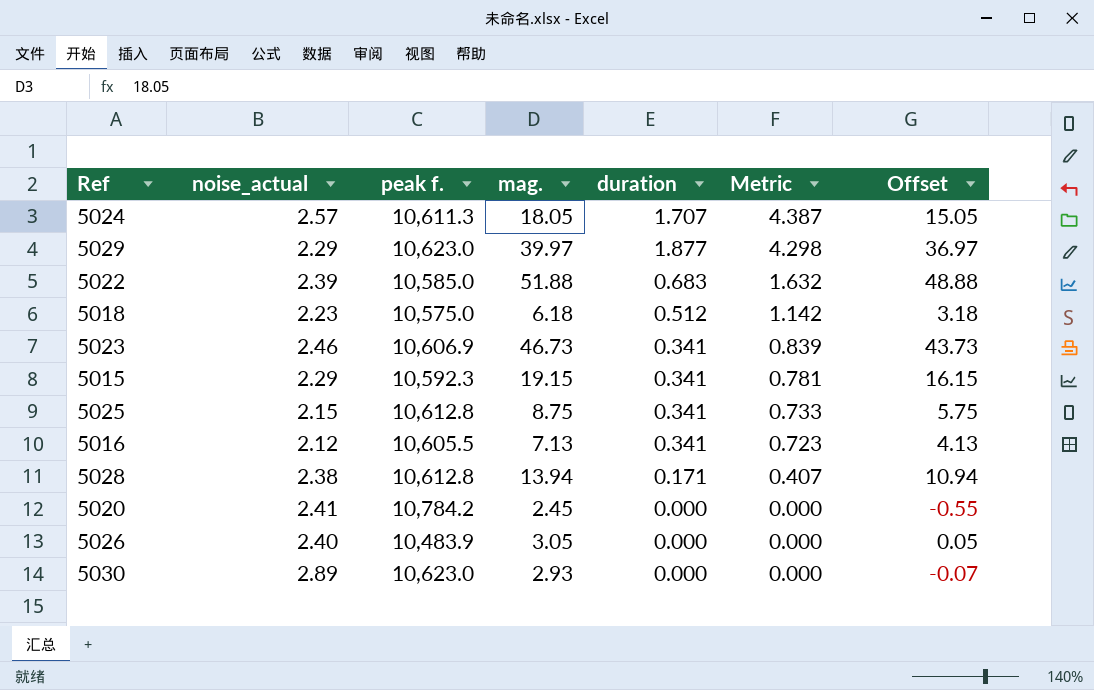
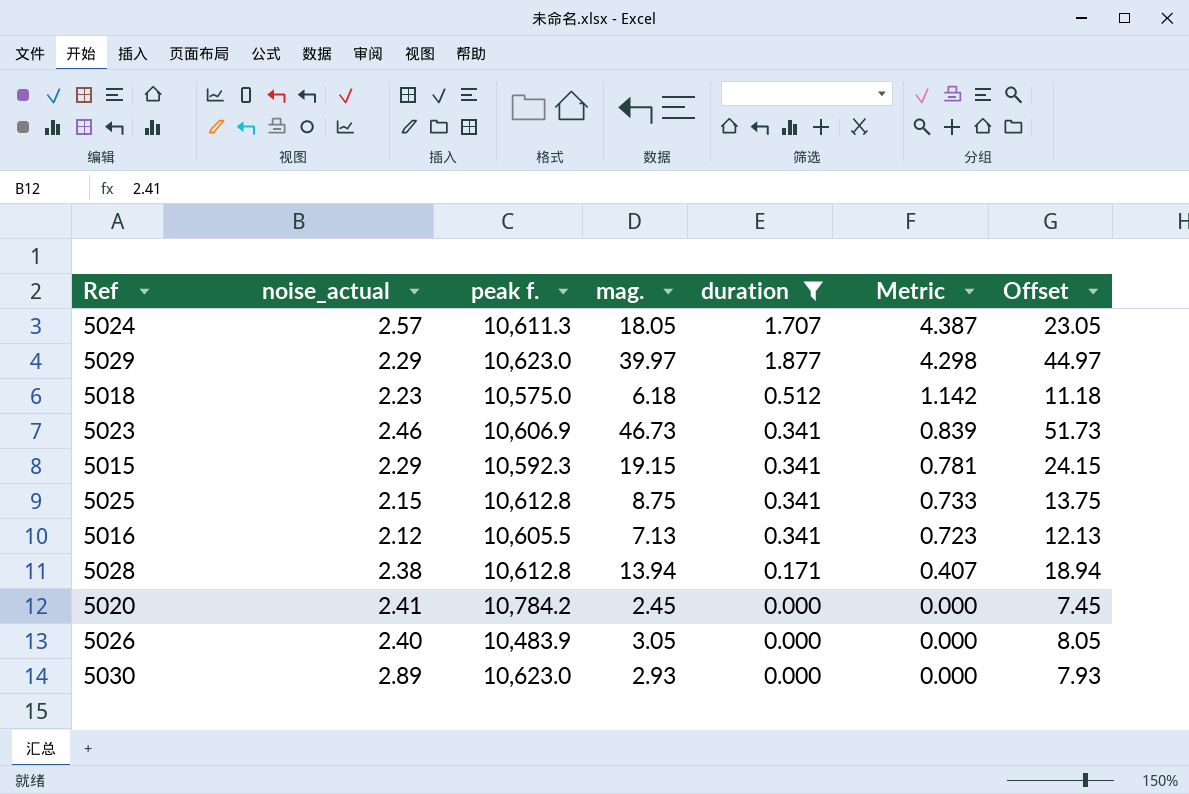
filter: none -> duration != 0.683
column Offset | formula: [mag.] - 3 -> [mag.] + 5

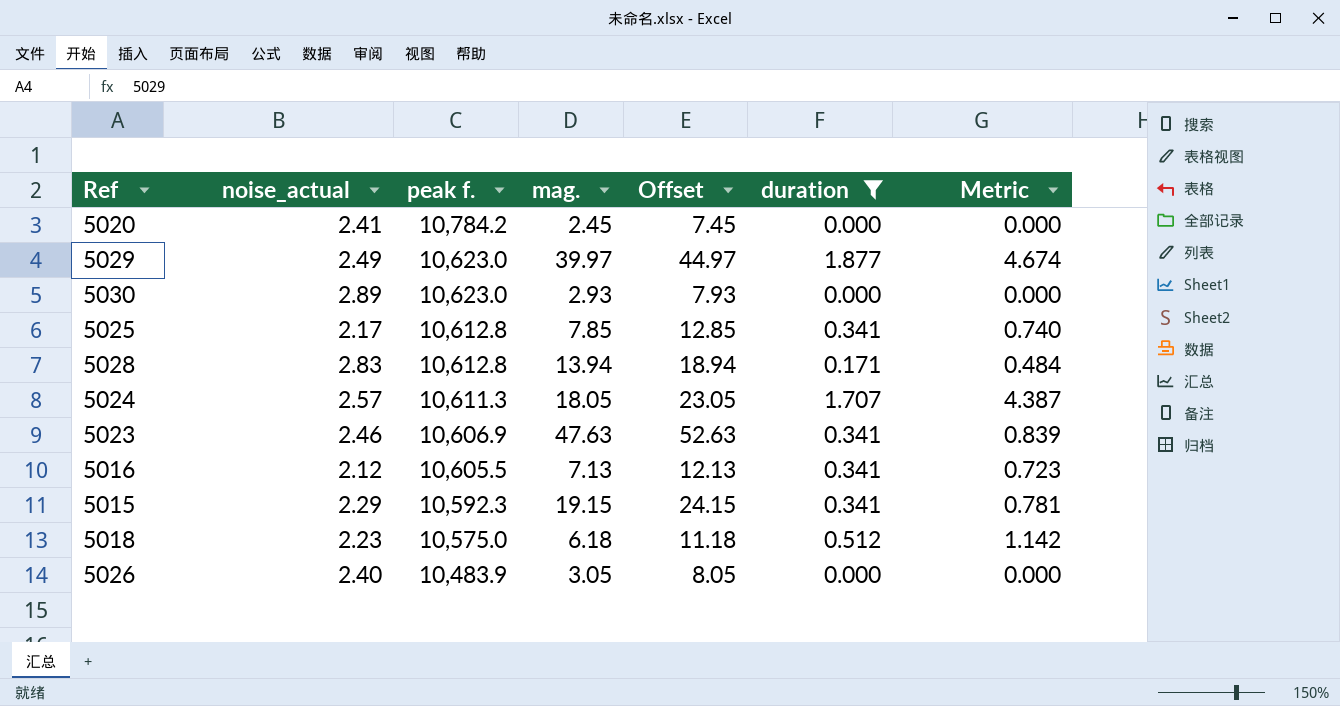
row order: Metric descending -> peak f. descending
column Offset | position: 7 -> 5
5029 | noise_actual: 2.29 -> 2.49
5029 | Metric: 4.298 -> 4.674
5025 | noise_actual: 2.15 -> 2.17
5025 | mag.: 8.75 -> 7.85
5025 | Offset: 13.75 -> 12.85
5025 | Metric: 0.733 -> 0.740
5028 | noise_actual: 2.38 -> 2.83
5028 | Metric: 0.407 -> 0.484
5023 | mag.: 46.73 -> 47.63
5023 | Offset: 51.73 -> 52.63

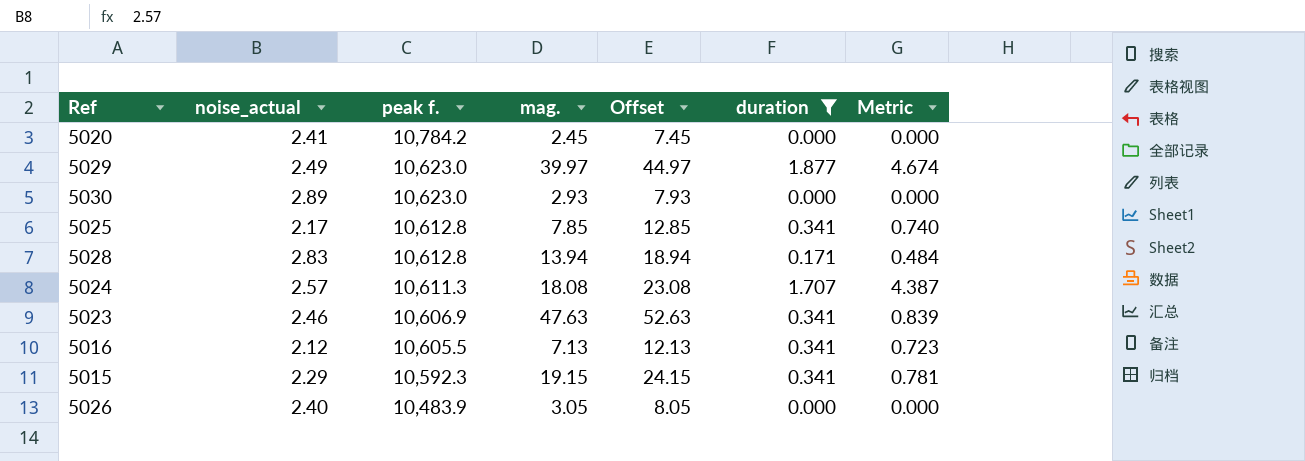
row 5018: 2.23 | 10,575.0 | 6.18 | 11.18 | 0.512 | 1.142 -> none
5024 | mag.: 18.05 -> 18.08
5024 | Offset: 23.05 -> 23.08

